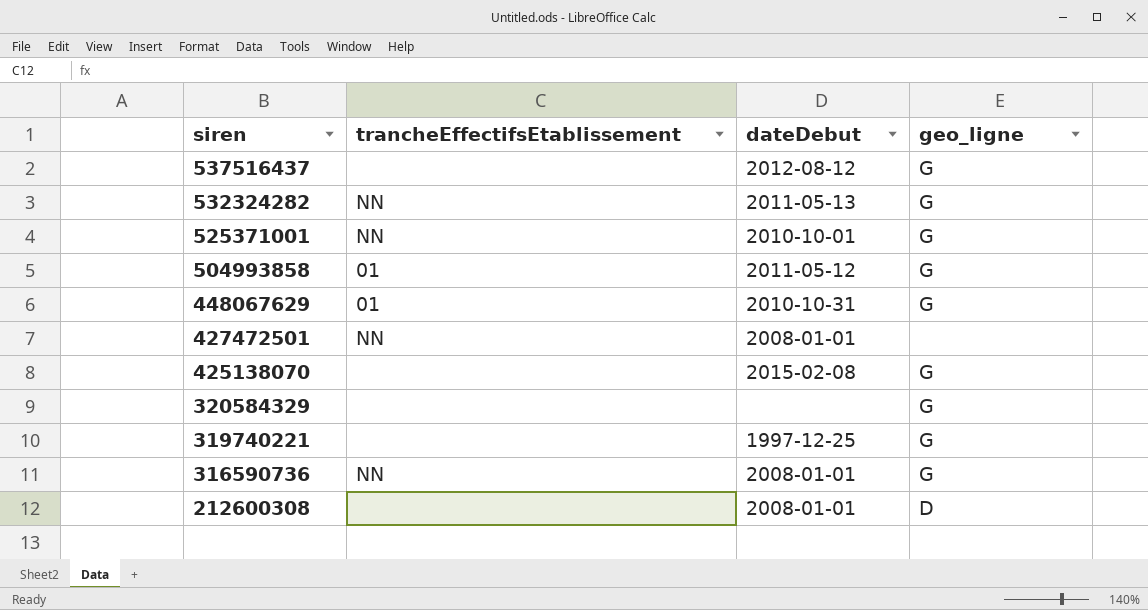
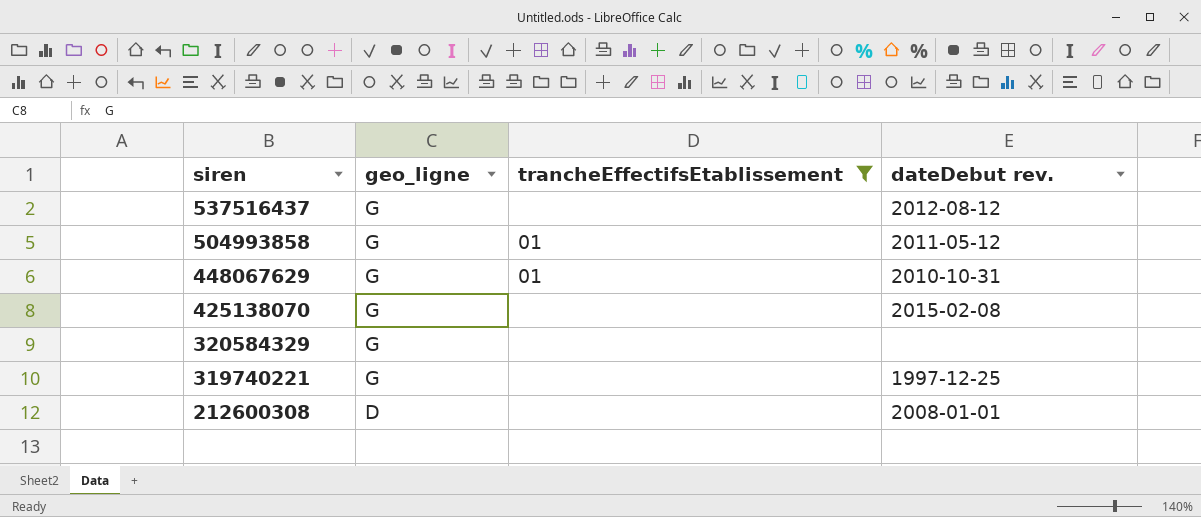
filter: none -> trancheEffectifsEtablissement != NN
column geo_ligne | position: 4 -> 2
column name: dateDebut -> dateDebut rev.

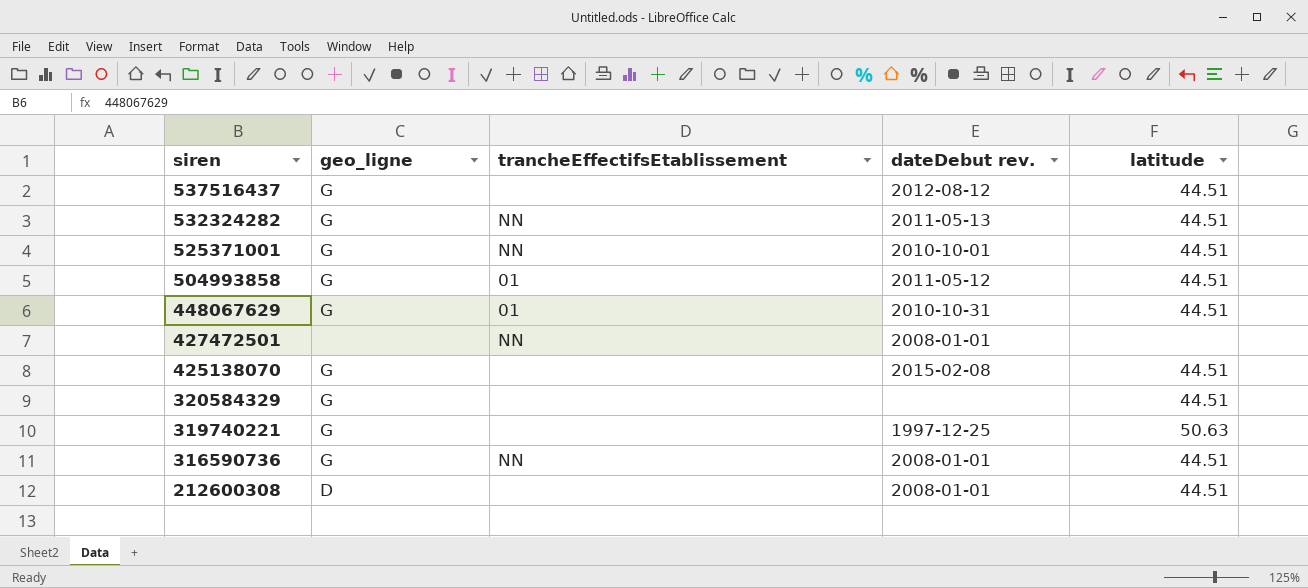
filter: trancheEffectifsEtablissement != NN -> none
column latitude | position: none -> 5

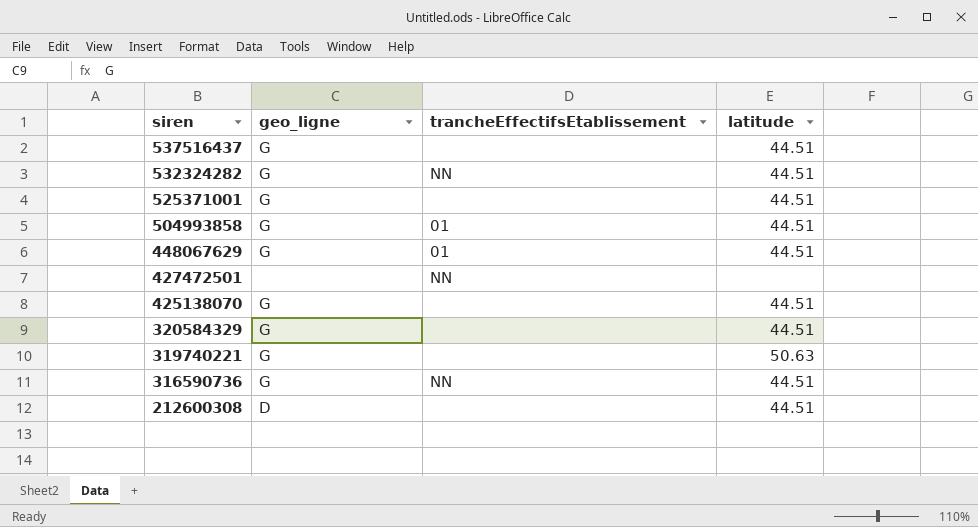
column dateDebut rev. | position: 4 -> none
525371001 | trancheEffectifsEtablissement: NN -> none

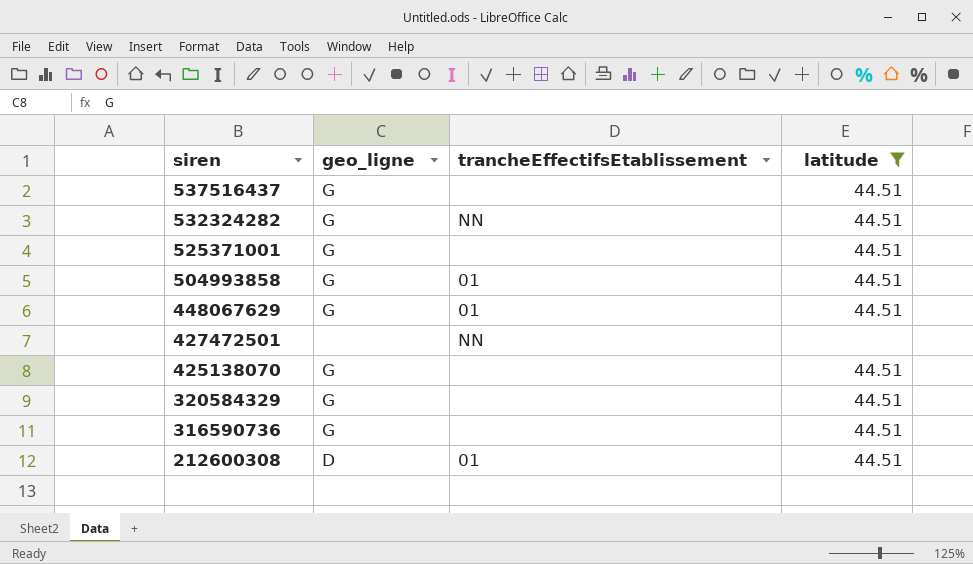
filter: none -> latitude != 50.63
316590736 | trancheEffectifsEtablissement: NN -> none
212600308 | trancheEffectifsEtablissement: none -> 01

